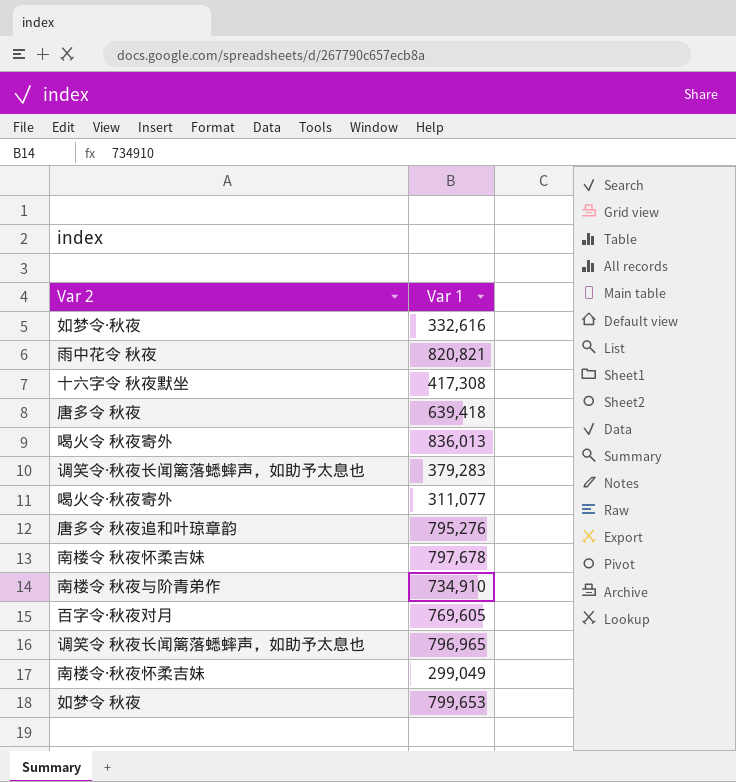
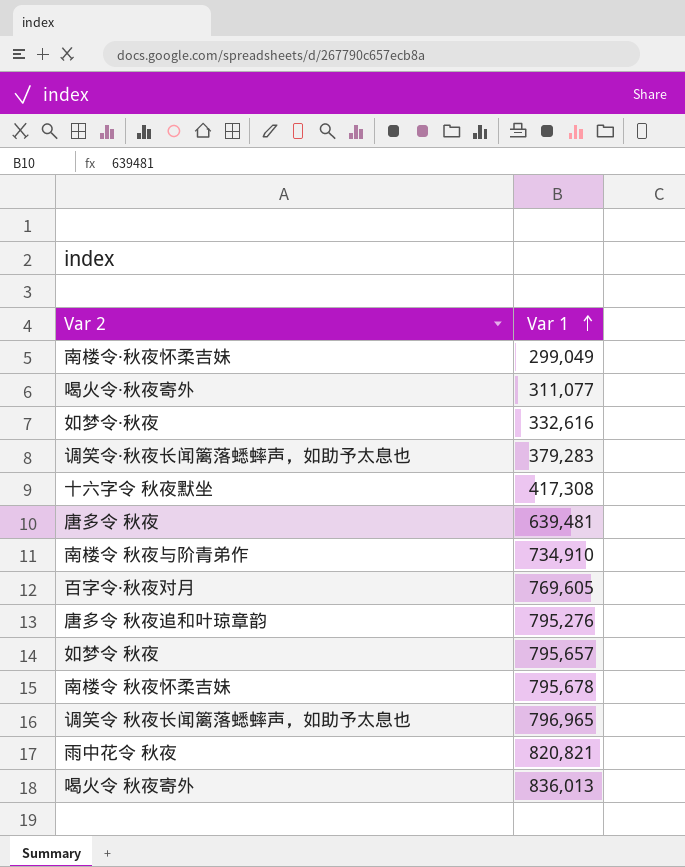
row order: none -> Var 1 ascending
唐多令 秋夜 | Var 1: 639,418 -> 639,481
如梦令 秋夜 | Var 1: 799,653 -> 795,657
南楼令 秋夜怀柔吉妹 | Var 1: 797,678 -> 795,678

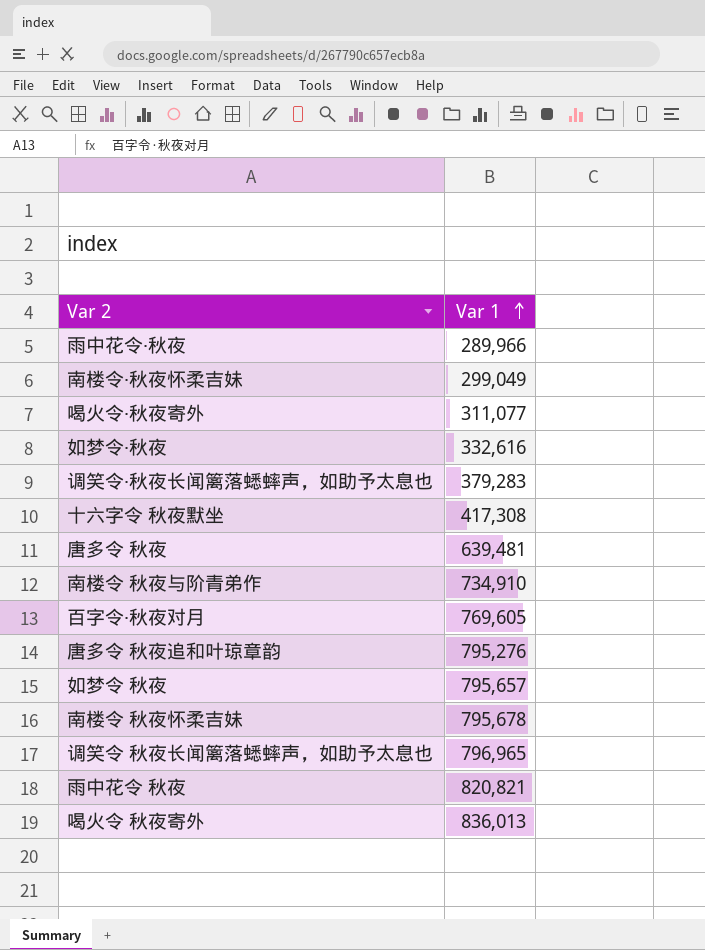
row 雨中花令·秋夜: none -> 289,966

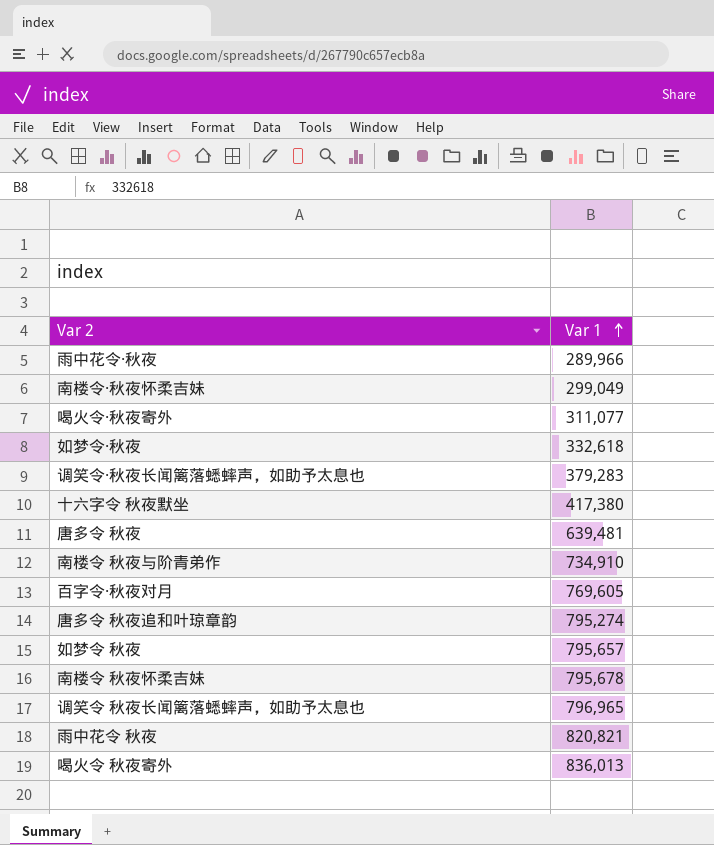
如梦令·秋夜 | Var 1: 332,616 -> 332,618
十六字令 秋夜默坐 | Var 1: 417,308 -> 417,380
唐多令 秋夜追和叶琼章韵 | Var 1: 795,276 -> 795,274

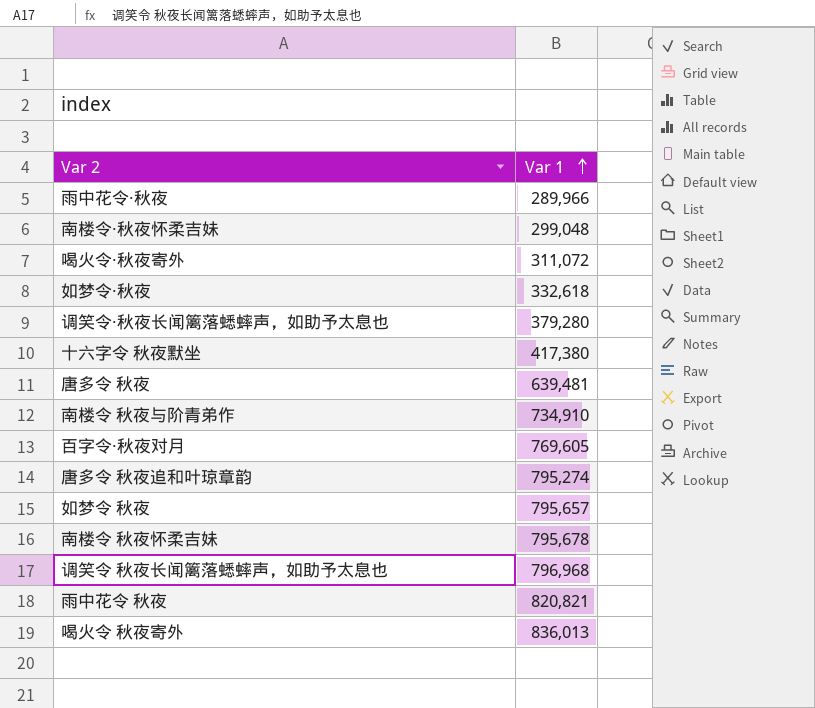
南楼令·秋夜怀柔吉妹 | Var 1: 299,049 -> 299,048
喝火令·秋夜寄外 | Var 1: 311,077 -> 311,072
调笑令·秋夜长闻篱落蟋蟀声，如助予太息也 | Var 1: 379,283 -> 379,280
调笑令 秋夜长闻篱落蟋蟀声，如助予太息也 | Var 1: 796,965 -> 796,968

